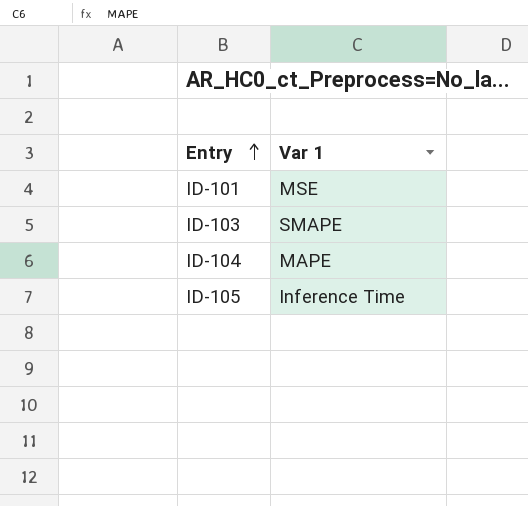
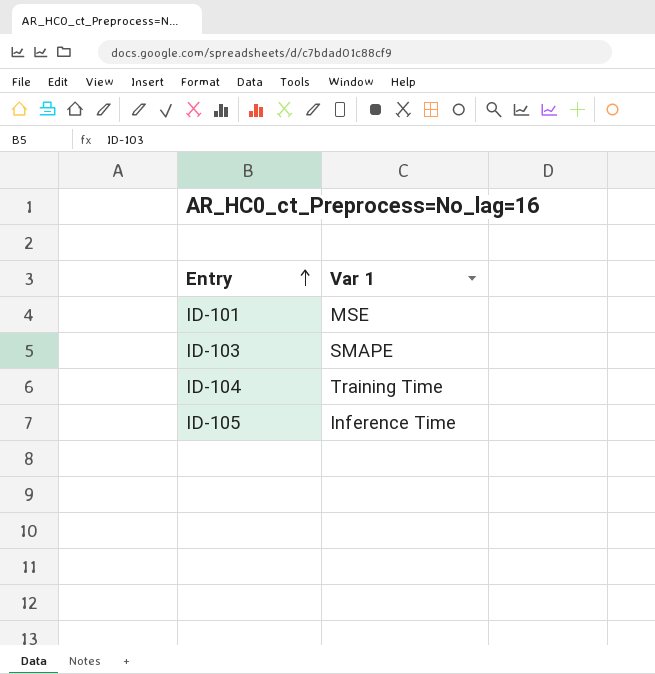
ID-104 | Var 1: MAPE -> Training Time

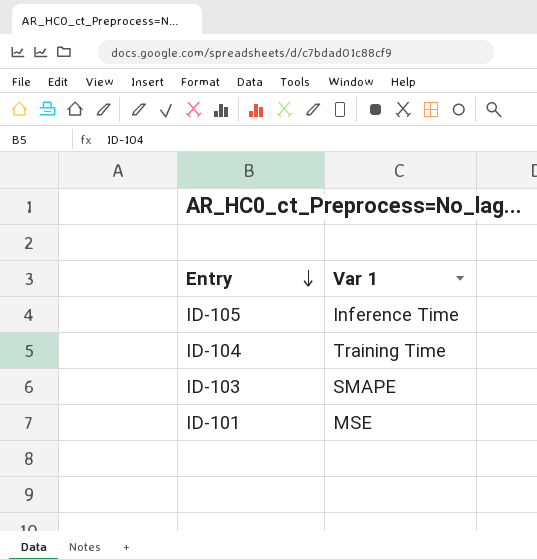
row order: Entry ascending -> Entry descending

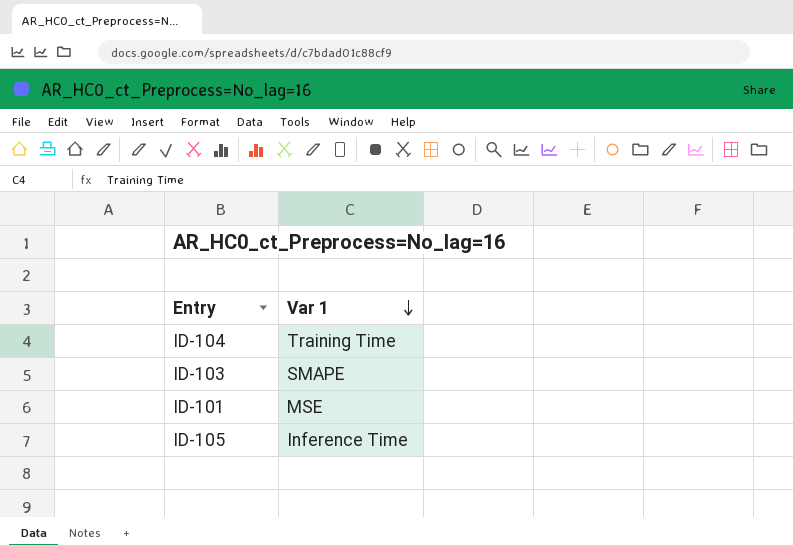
row order: Entry descending -> Var 1 descending

